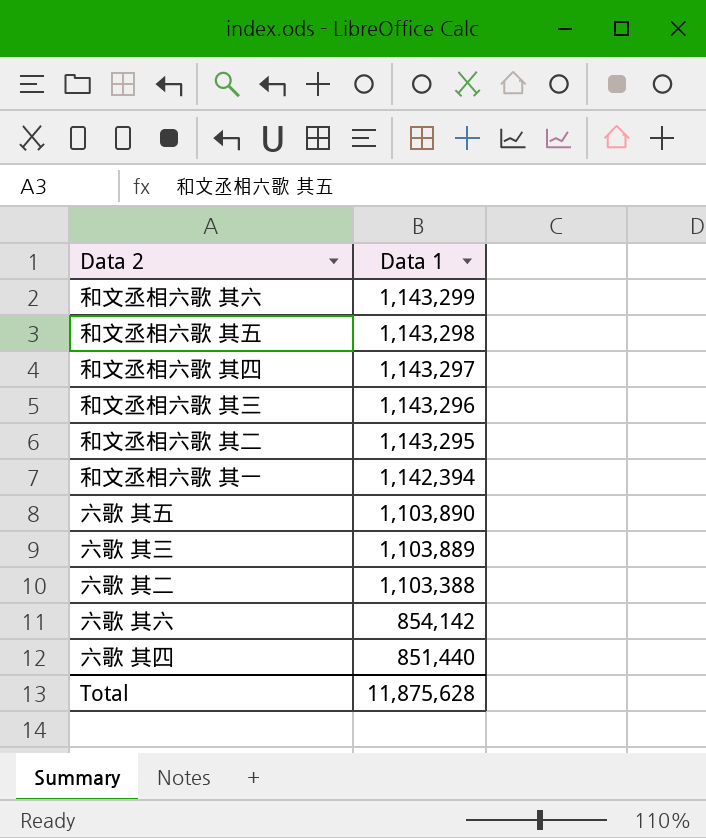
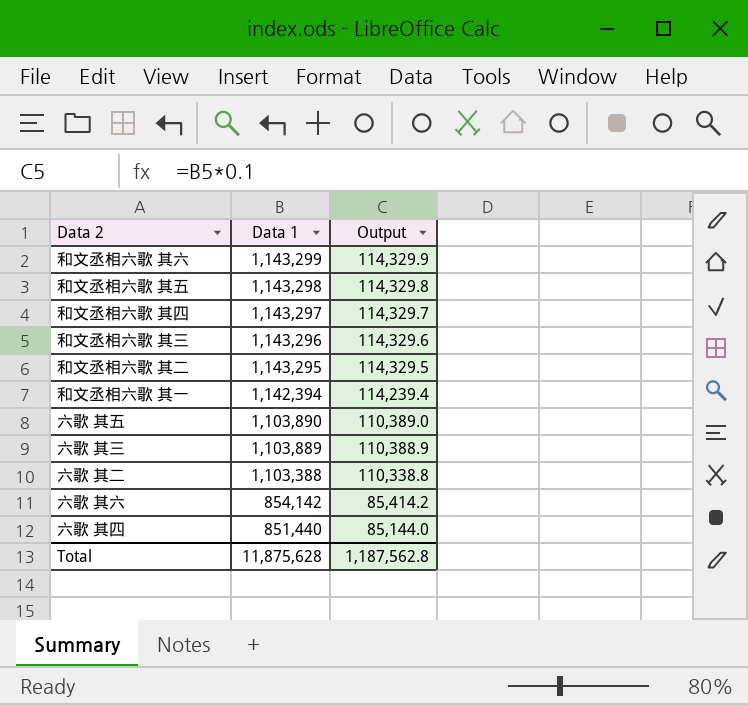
column Output | formula: none -> [Data 1] * 0.1

